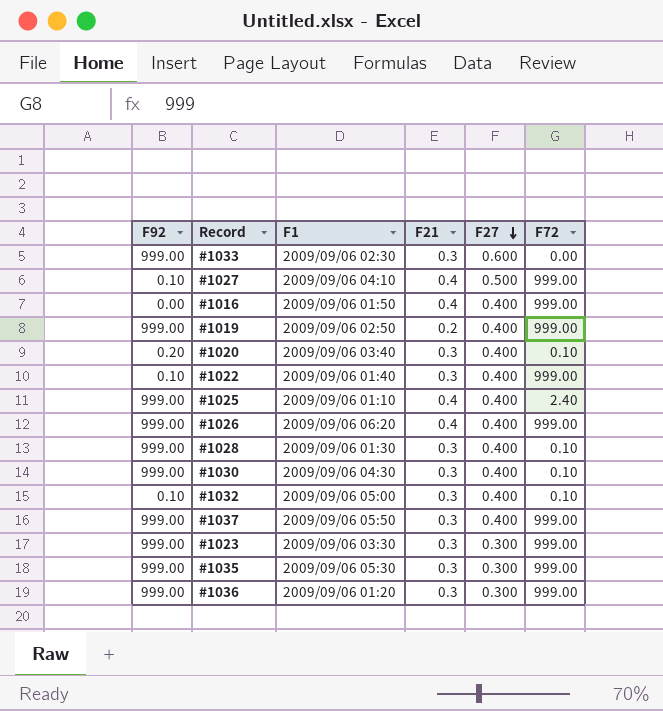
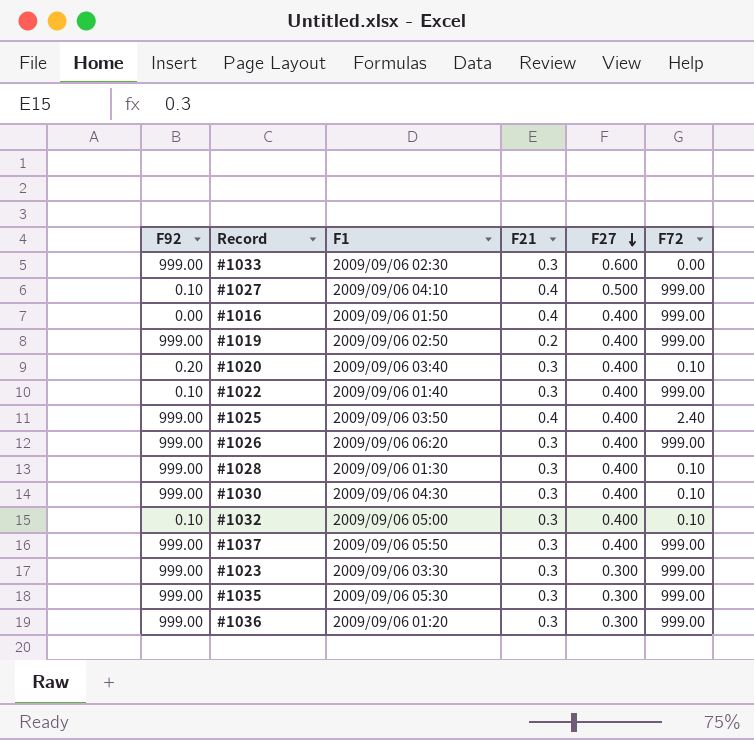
#1025 | F1: 2009/09/06 01:10 -> 2009/09/06 03:50
#1026 | F21: 0.4 -> 0.3

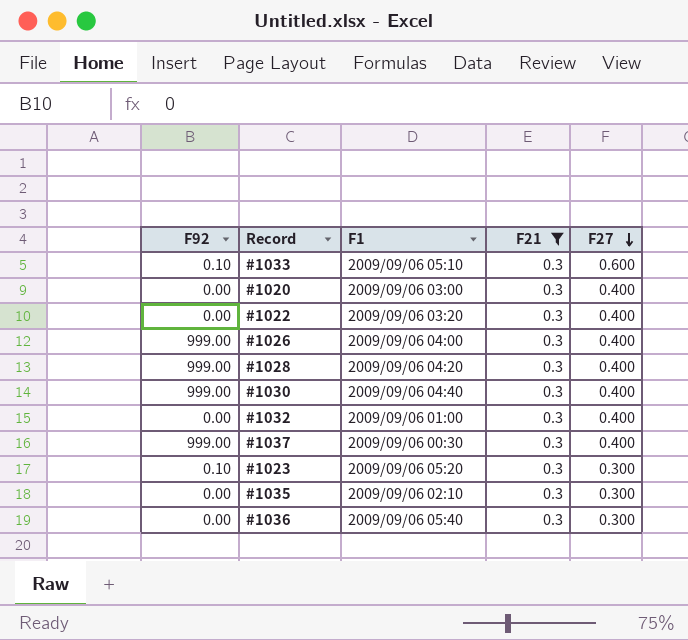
filter: none -> F21 = 0.3
column F72 | position: 6 -> none
#1033 | F92: 999.00 -> 0.10
#1033 | F1: 2009/09/06 02:30 -> 2009/09/06 05:10
#1020 | F92: 0.20 -> 0.00
#1020 | F1: 2009/09/06 03:40 -> 2009/09/06 03:00
#1022 | F92: 0.10 -> 0.00
#1022 | F1: 2009/09/06 01:40 -> 2009/09/06 03:20
#1026 | F1: 2009/09/06 06:20 -> 2009/09/06 04:00
#1028 | F1: 2009/09/06 01:30 -> 2009/09/06 04:20
#1030 | F1: 2009/09/06 04:30 -> 2009/09/06 04:40
#1032 | F92: 0.10 -> 0.00
#1032 | F1: 2009/09/06 05:00 -> 2009/09/06 01:00
#1037 | F1: 2009/09/06 05:50 -> 2009/09/06 00:30
#1023 | F92: 999.00 -> 0.10
#1023 | F1: 2009/09/06 03:30 -> 2009/09/06 05:20
#1035 | F92: 999.00 -> 0.00
#1035 | F1: 2009/09/06 05:30 -> 2009/09/06 02:10
#1036 | F92: 999.00 -> 0.00
#1036 | F1: 2009/09/06 01:20 -> 2009/09/06 05:40

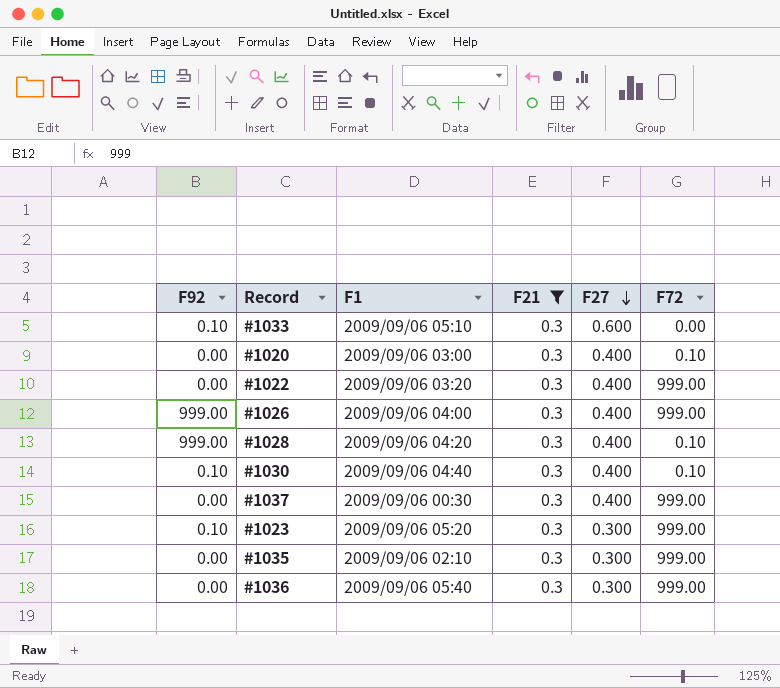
column F72 | position: none -> 6
row #1032: 0.00 | 2009/09/06 01:00 | 0.3 | 0.400 -> none
#1030 | F92: 999.00 -> 0.10
#1037 | F92: 999.00 -> 0.00

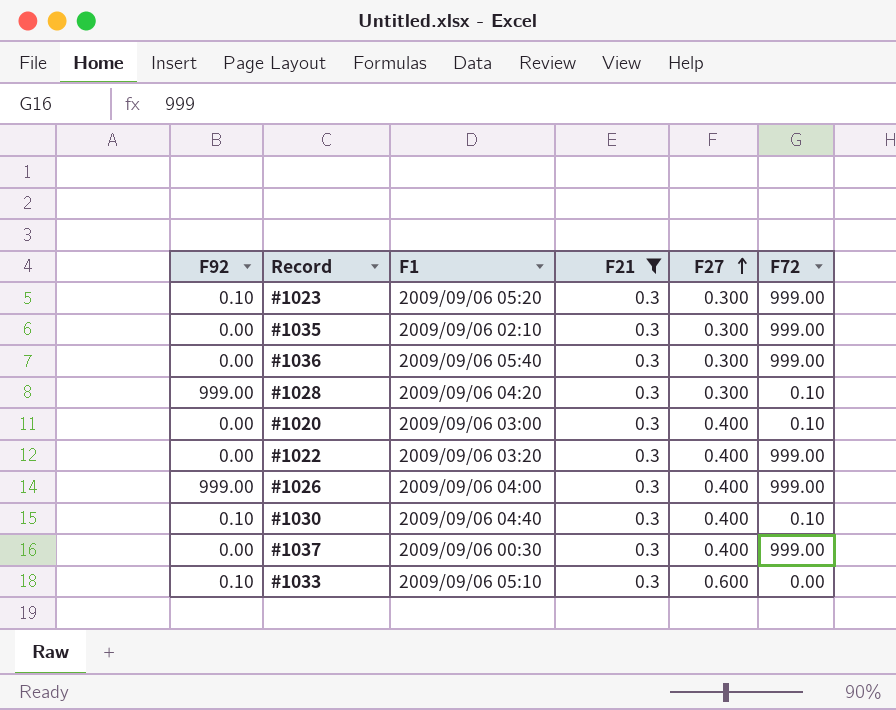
row order: F27 descending -> F27 ascending
#1028 | F27: 0.400 -> 0.300

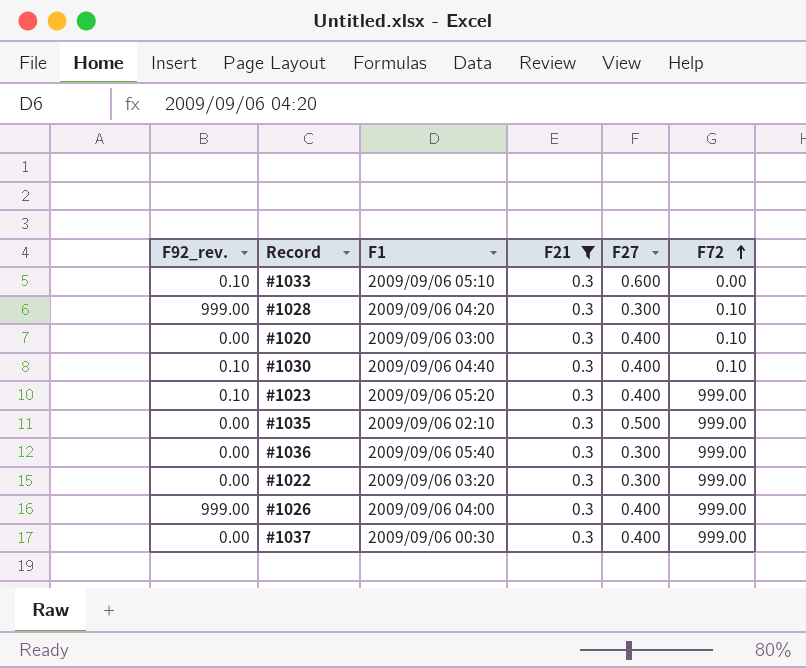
row order: F27 ascending -> F72 ascending
column name: F92 -> F92_rev.
#1023 | F27: 0.300 -> 0.400
#1035 | F27: 0.300 -> 0.500
#1022 | F27: 0.400 -> 0.300

